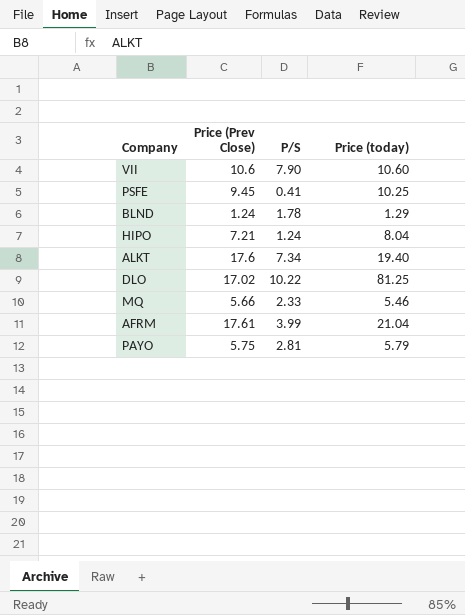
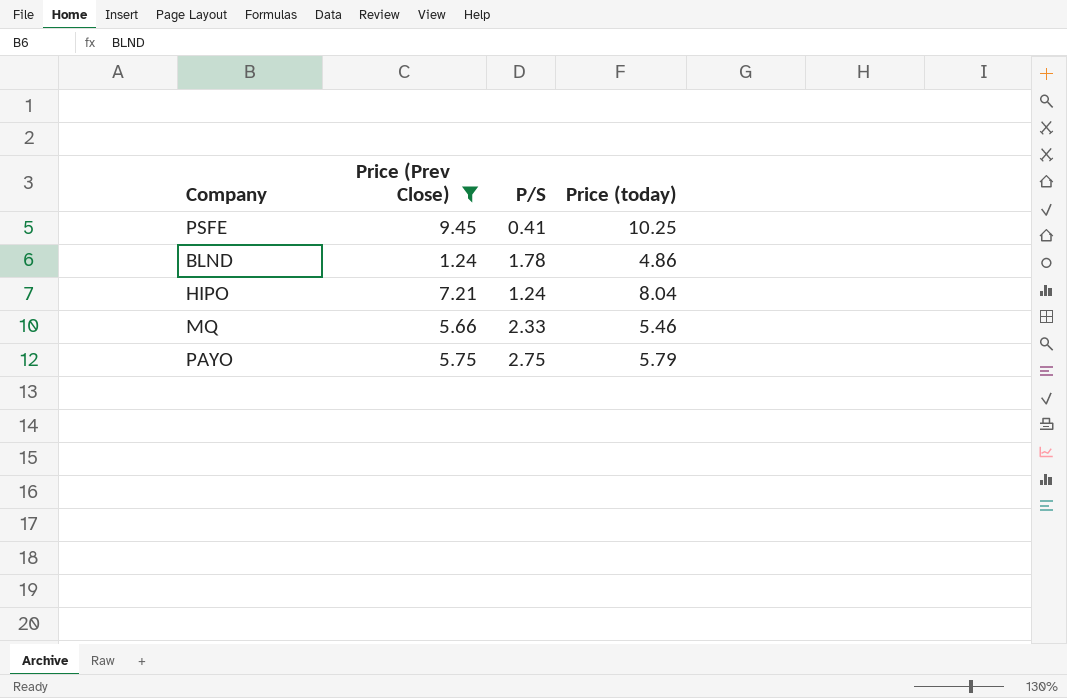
filter: none -> Price (Prev Close) <= 9.45
BLND | Price (today): 1.29 -> 4.86
PAYO | P/S: 2.81 -> 2.75

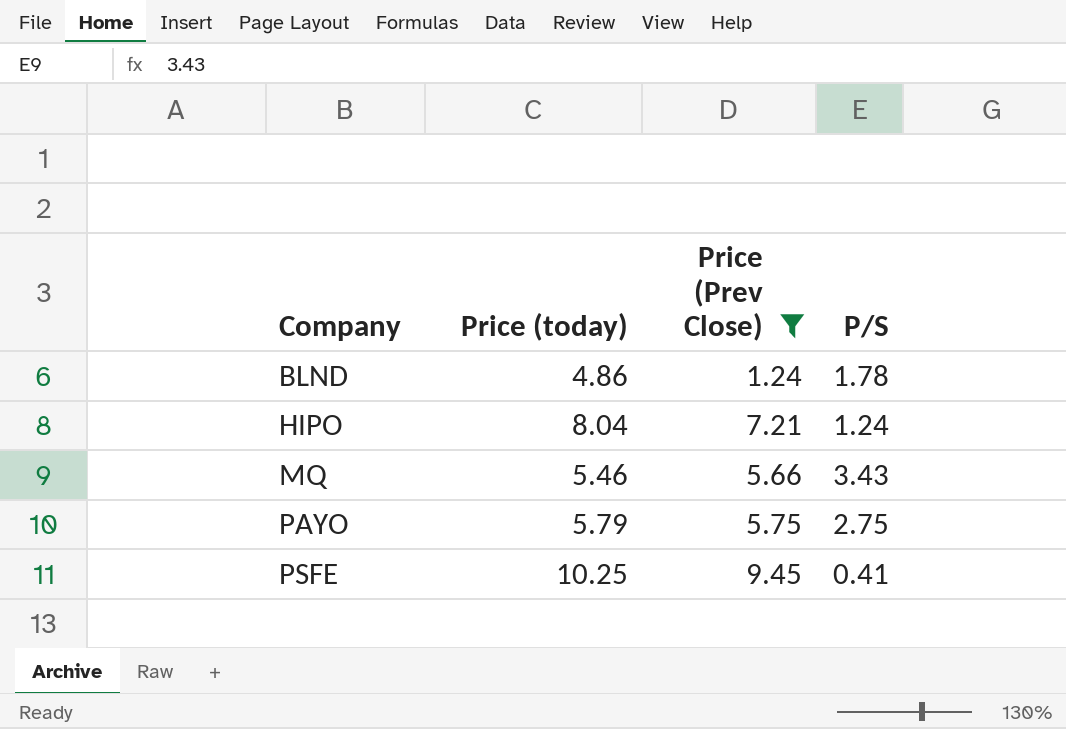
row order: none -> Company ascending
column Price (today) | position: 4 -> 2
MQ | P/S: 2.33 -> 3.43

